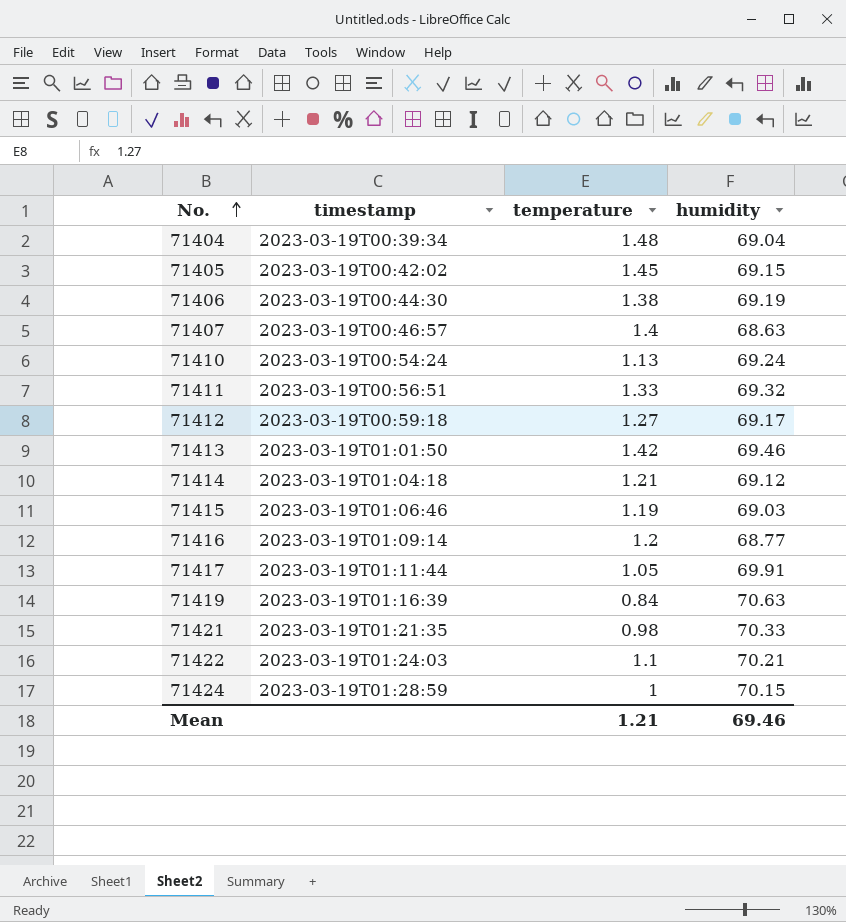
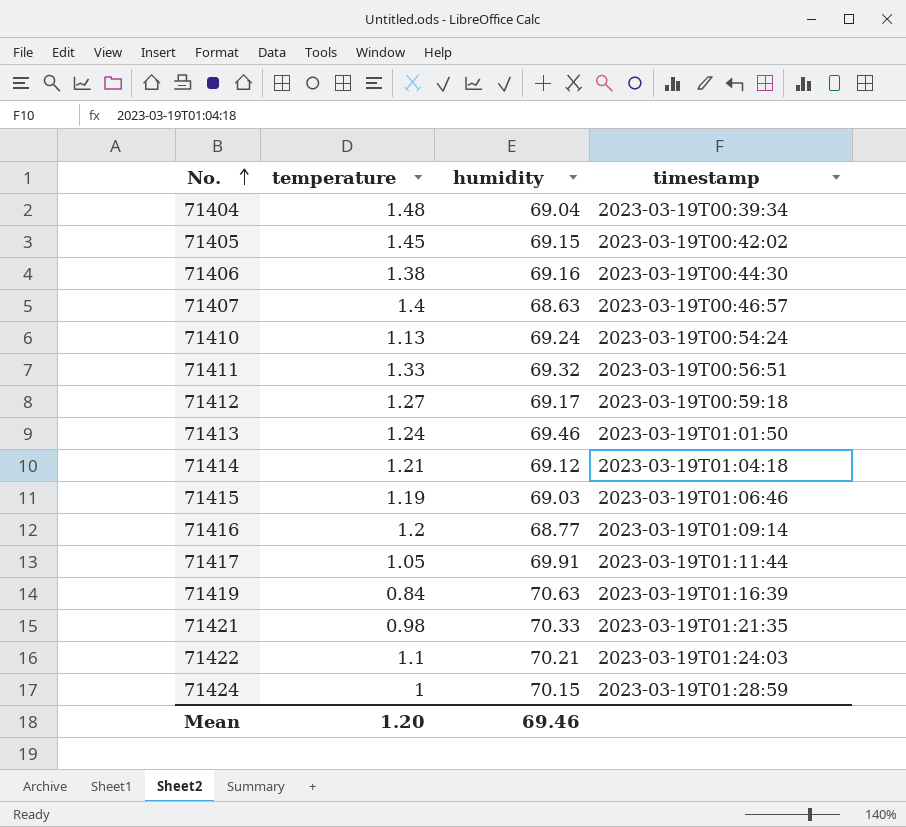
column timestamp | position: 2 -> 4
71406 | humidity: 69.19 -> 69.16
71413 | temperature: 1.42 -> 1.24
Mean | temperature: 1.21 -> 1.20

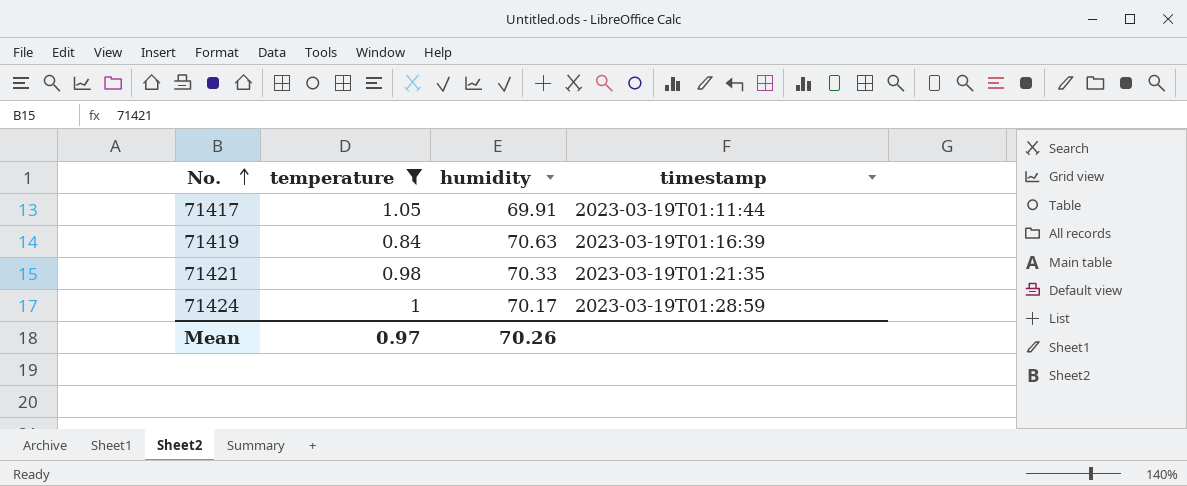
filter: none -> temperature <= 1.05
71424 | humidity: 70.15 -> 70.17
Mean | temperature: 1.20 -> 0.97
Mean | humidity: 69.46 -> 70.26

